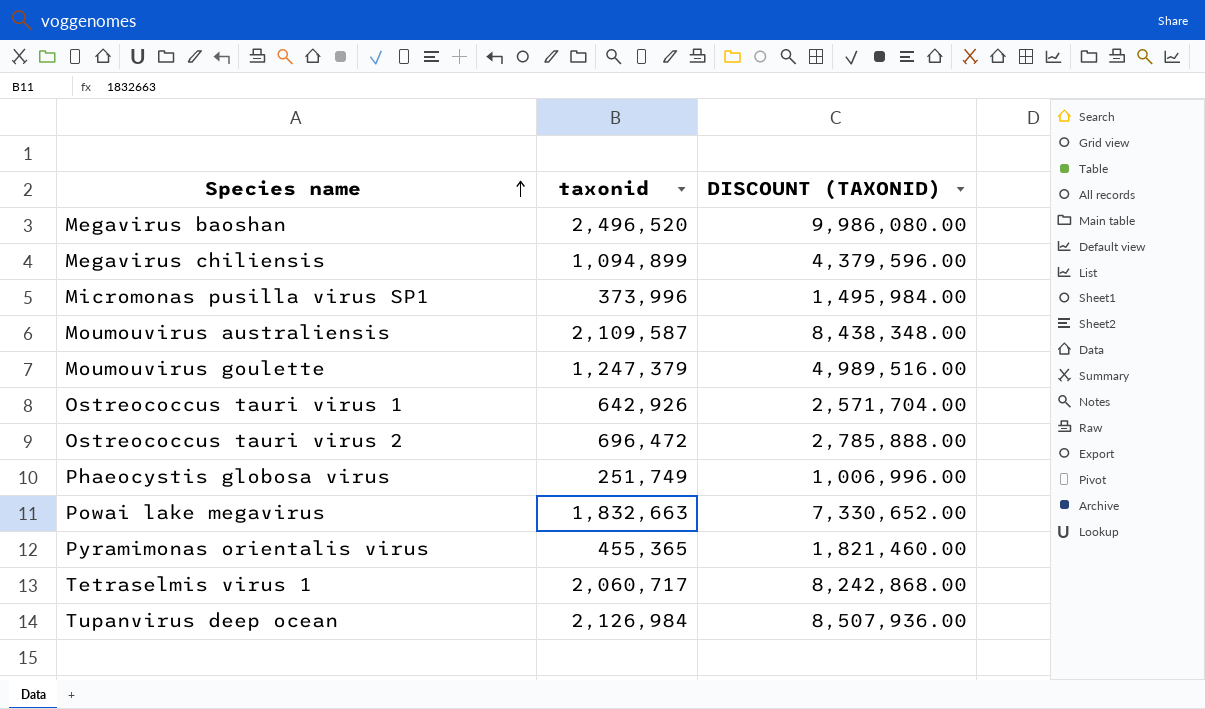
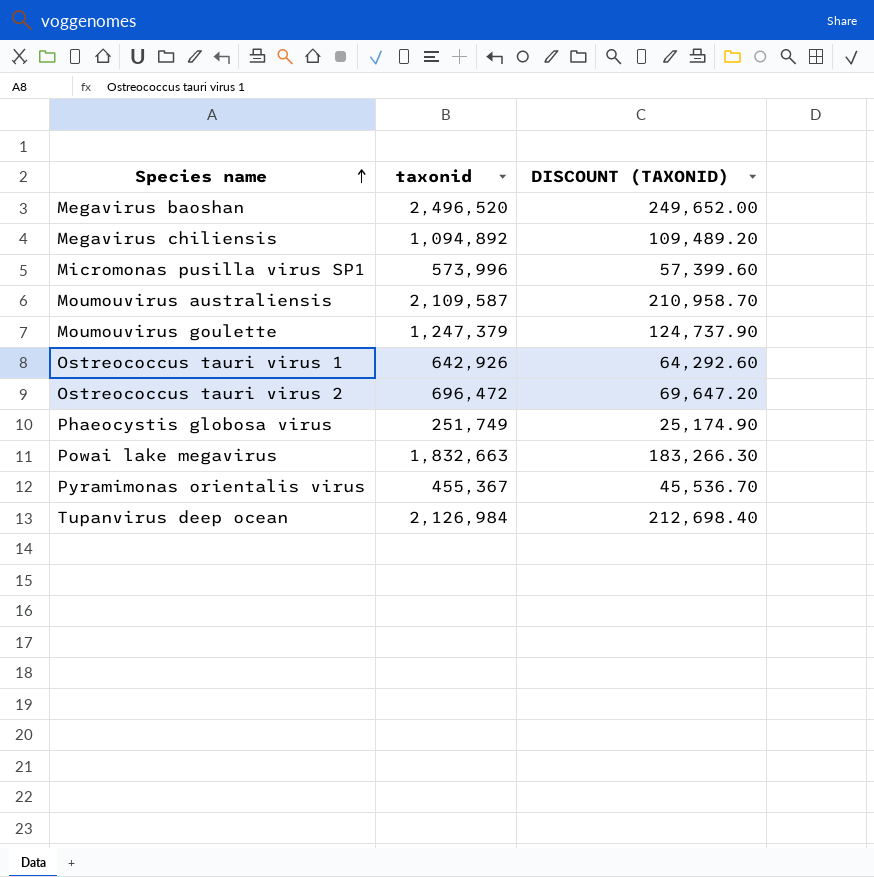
column DISCOUNT (TAXONID) | formula: [taxonid] * 4 -> [taxonid] * 0.1
row Tetraselmis virus 1: 2,060,717 | 8,242,868.00 -> none
Megavirus chiliensis | taxonid: 1,094,899 -> 1,094,892
Micromonas pusilla virus SP1 | taxonid: 373,996 -> 573,996
Pyramimonas orientalis virus | taxonid: 455,365 -> 455,367

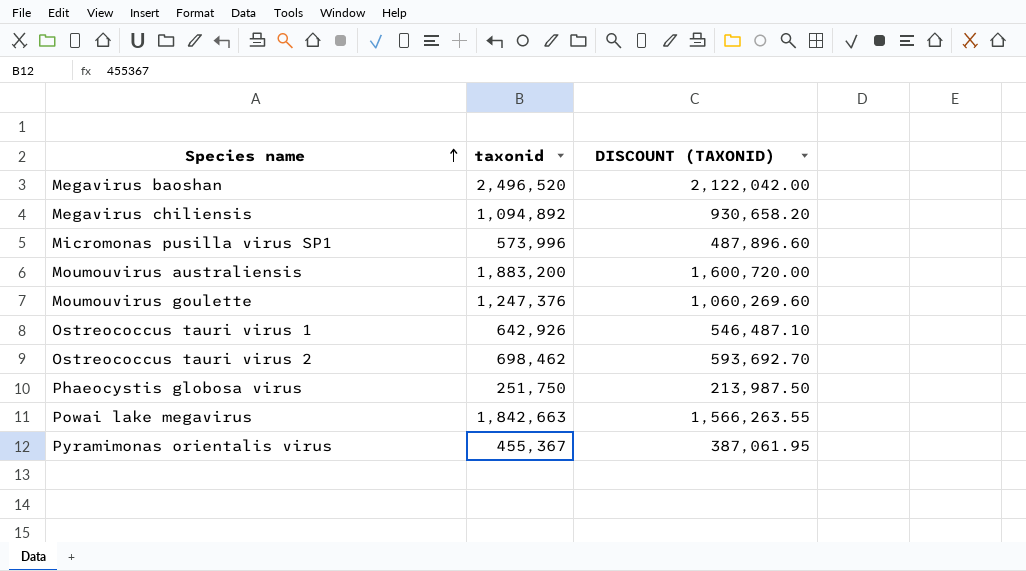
column DISCOUNT (TAXONID) | formula: [taxonid] * 0.1 -> [taxonid] * 0.85
row Tupanvirus deep ocean: 2,126,984 | 212,698.40 -> none
Moumouvirus australiensis | taxonid: 2,109,587 -> 1,883,200
Moumouvirus goulette | taxonid: 1,247,379 -> 1,247,376
Ostreococcus tauri virus 2 | taxonid: 696,472 -> 698,462
Phaeocystis globosa virus | taxonid: 251,749 -> 251,750
Powai lake megavirus | taxonid: 1,832,663 -> 1,842,663

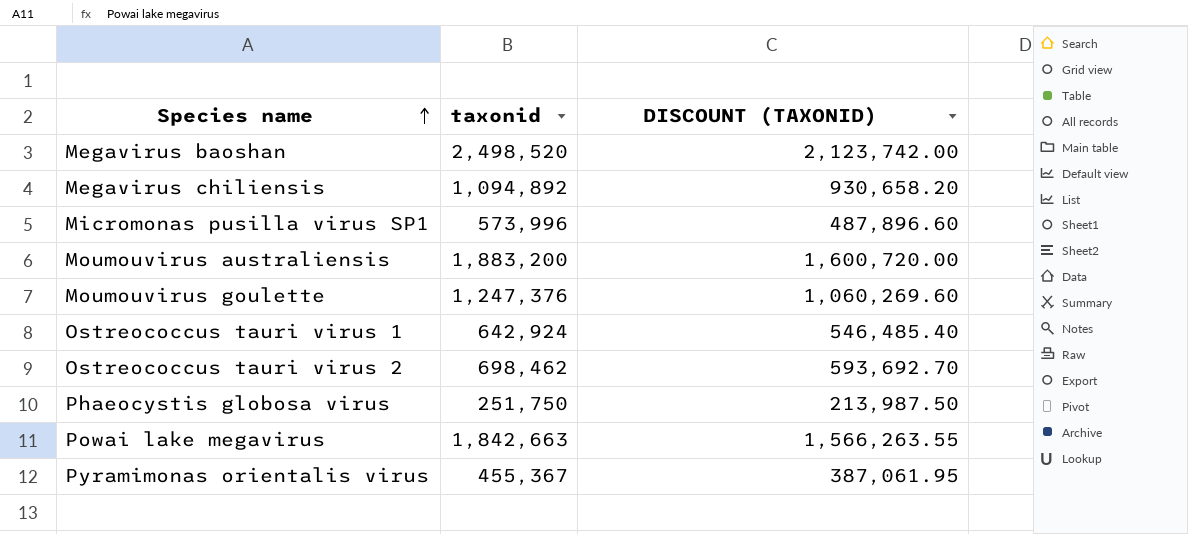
Megavirus baoshan | taxonid: 2,496,520 -> 2,498,520
Megavirus baoshan | DISCOUNT (TAXONID): 2,122,042.00 -> 2,123,742.00
Ostreococcus tauri virus 1 | taxonid: 642,926 -> 642,924
Ostreococcus tauri virus 1 | DISCOUNT (TAXONID): 546,487.10 -> 546,485.40

